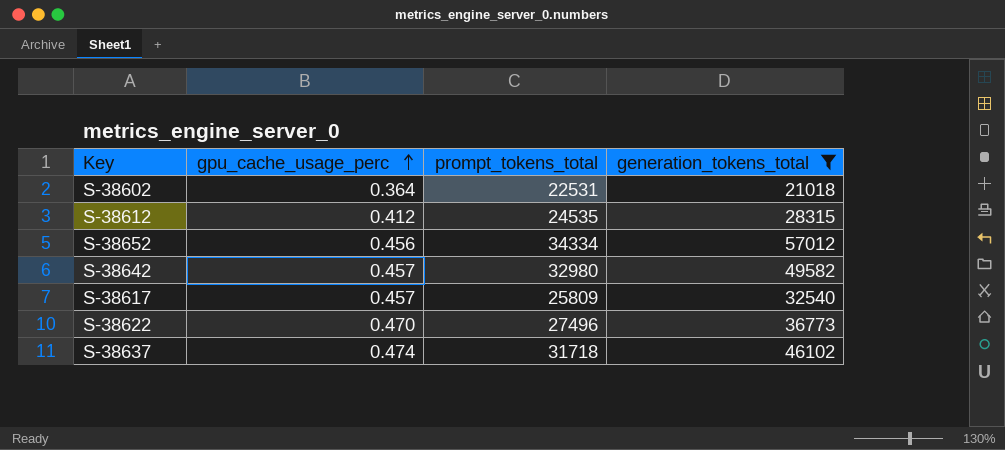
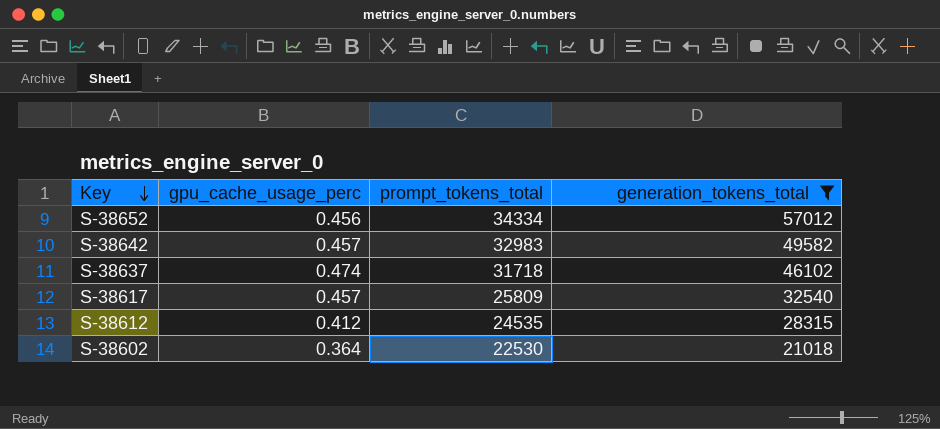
row order: gpu_cache_usage_perc ascending -> Key descending
row S-38622: 0.470 | 27496 | 36773 -> none
S-38642 | prompt_tokens_total: 32980 -> 32983
S-38602 | prompt_tokens_total: 22531 -> 22530

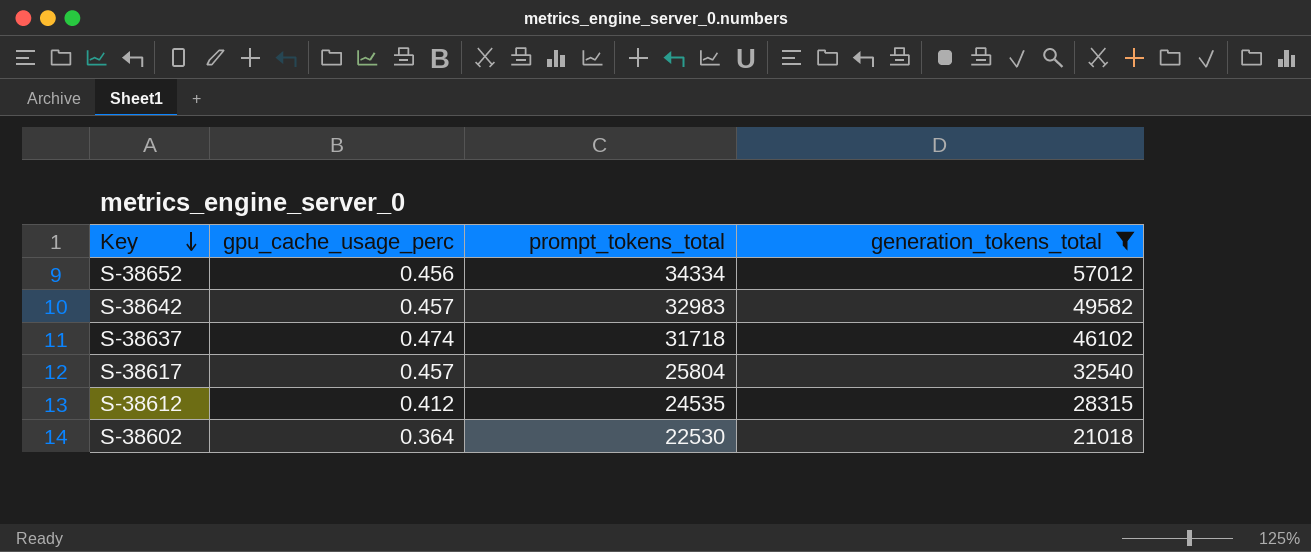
S-38617 | prompt_tokens_total: 25809 -> 25804

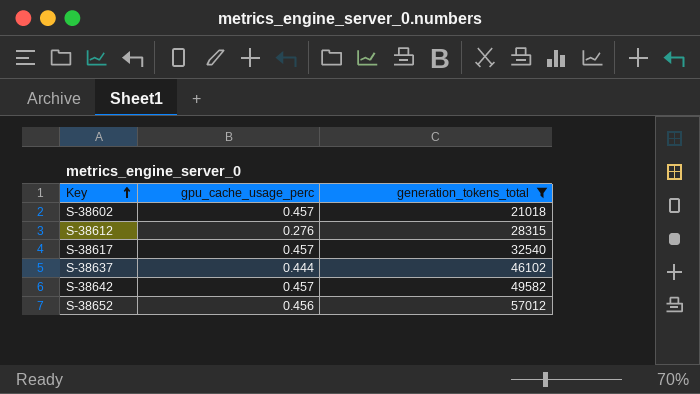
row order: Key descending -> Key ascending
column prompt_tokens_total | position: 3 -> none
S-38602 | gpu_cache_usage_perc: 0.364 -> 0.457
S-38612 | gpu_cache_usage_perc: 0.412 -> 0.276
S-38637 | gpu_cache_usage_perc: 0.474 -> 0.444

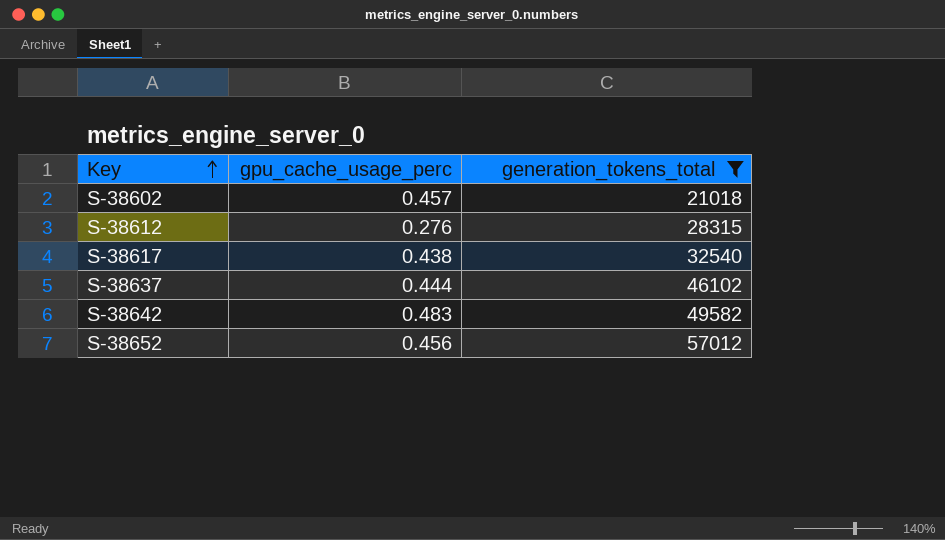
S-38617 | gpu_cache_usage_perc: 0.457 -> 0.438
S-38642 | gpu_cache_usage_perc: 0.457 -> 0.483

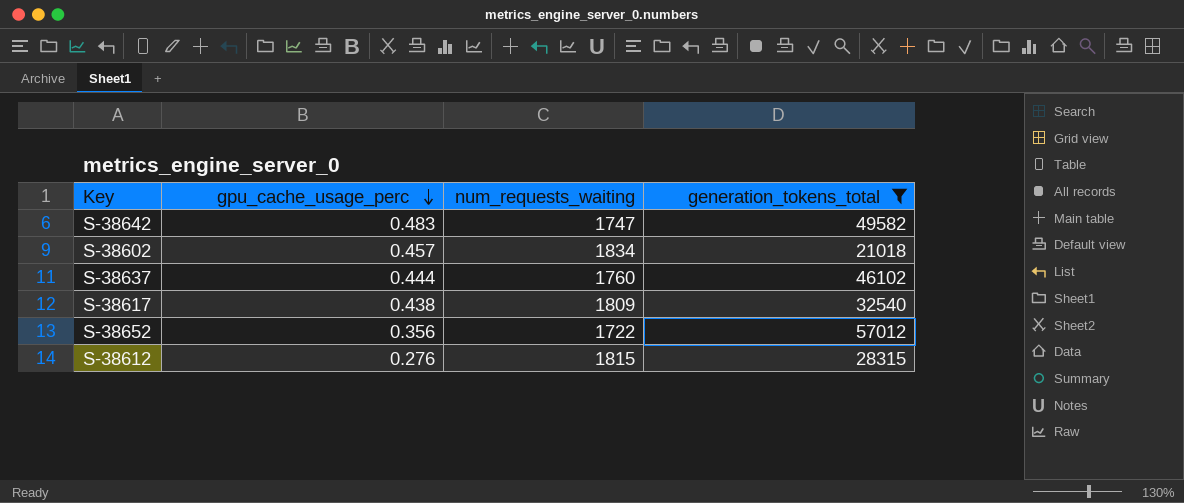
row order: Key ascending -> gpu_cache_usage_perc descending
column num_requests_waiting | position: none -> 3
S-38652 | gpu_cache_usage_perc: 0.456 -> 0.356

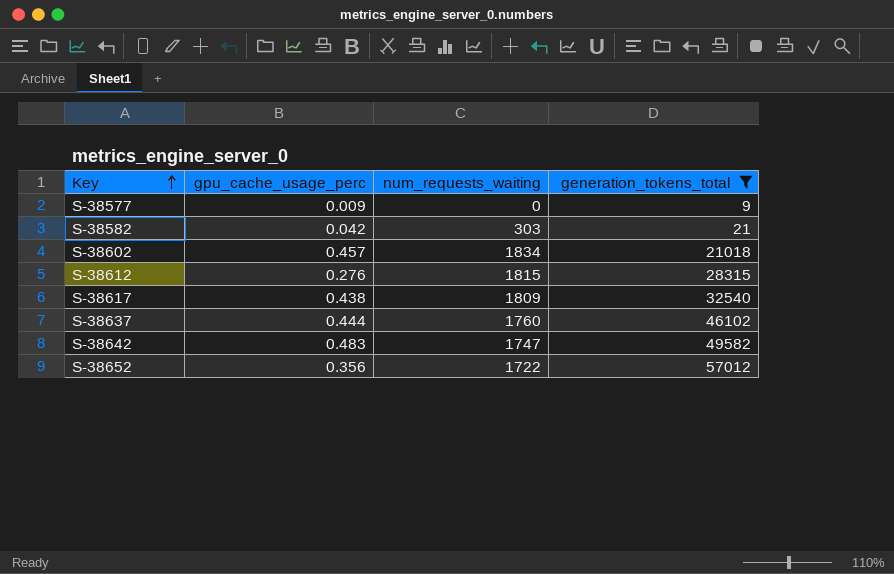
row order: gpu_cache_usage_perc descending -> Key ascending
row S-38577: none -> 0.009 | 0 | 9
row S-38582: none -> 0.042 | 303 | 21

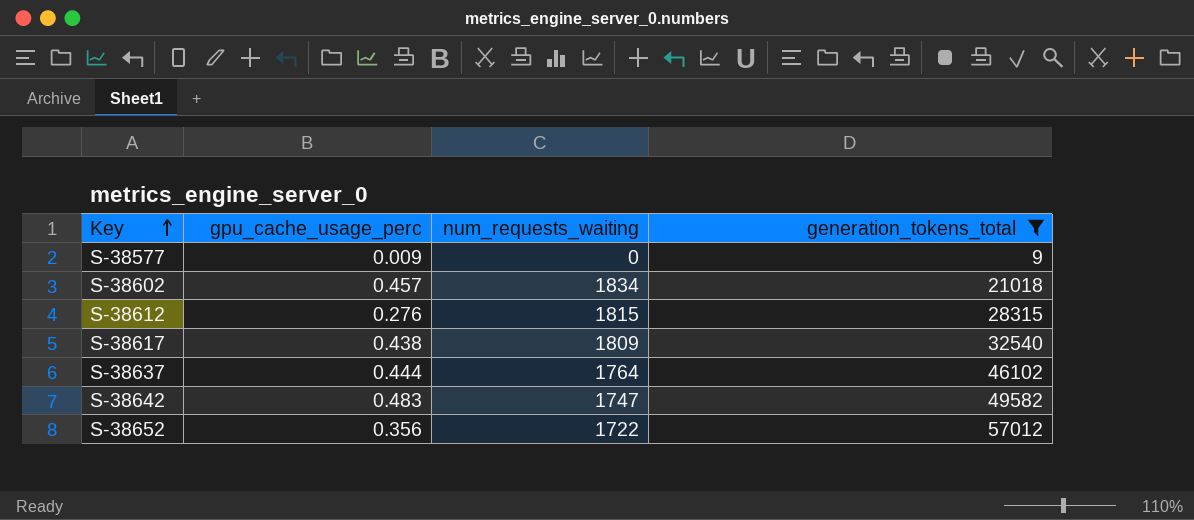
row S-38582: 0.042 | 303 | 21 -> none
S-38637 | num_requests_waiting: 1760 -> 1764

